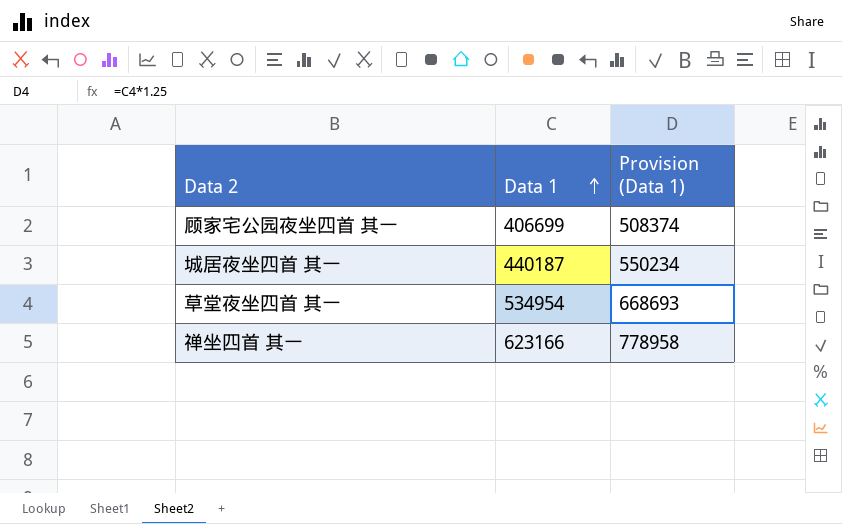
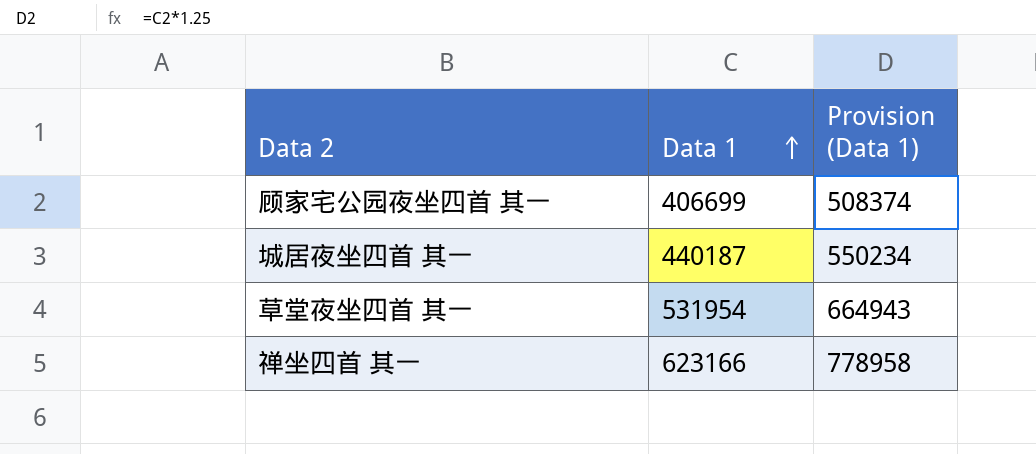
草堂夜坐四首 其一 | Data 1: 534954 -> 531954
草堂夜坐四首 其一 | Provision (Data 1): 668693 -> 664943

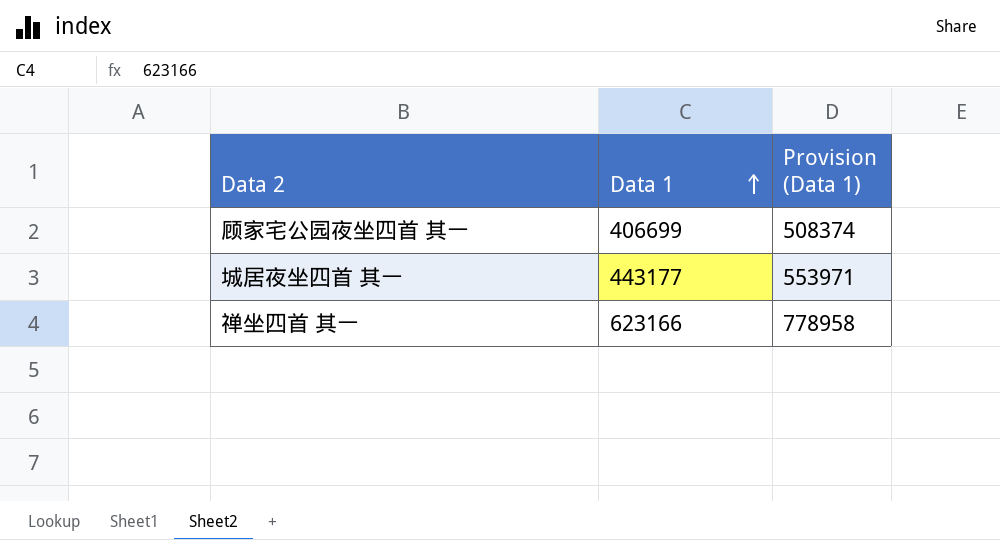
row 草堂夜坐四首 其一: 531954 | 664943 -> none
城居夜坐四首 其一 | Data 1: 440187 -> 443177
城居夜坐四首 其一 | Provision (Data 1): 550234 -> 553971

